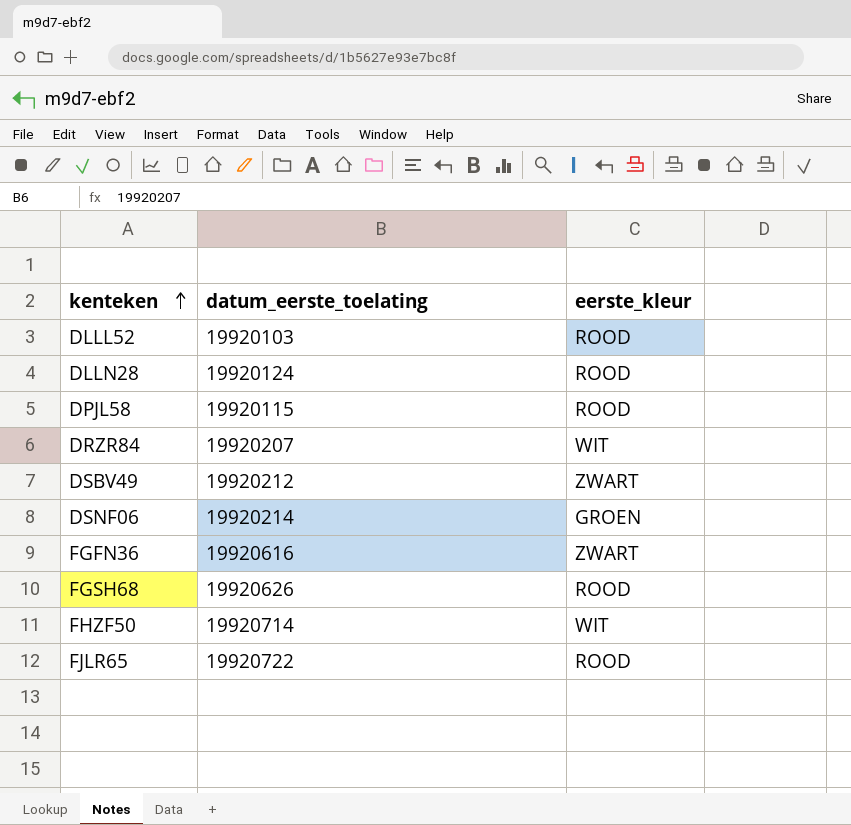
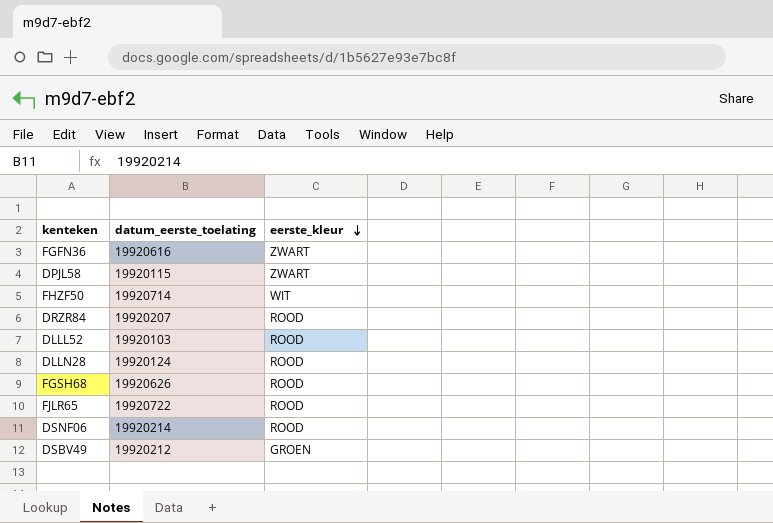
row order: kenteken ascending -> eerste_kleur descending
DPJL58 | eerste_kleur: ROOD -> ZWART
DRZR84 | eerste_kleur: WIT -> ROOD
DSNF06 | eerste_kleur: GROEN -> ROOD
DSBV49 | eerste_kleur: ZWART -> GROEN

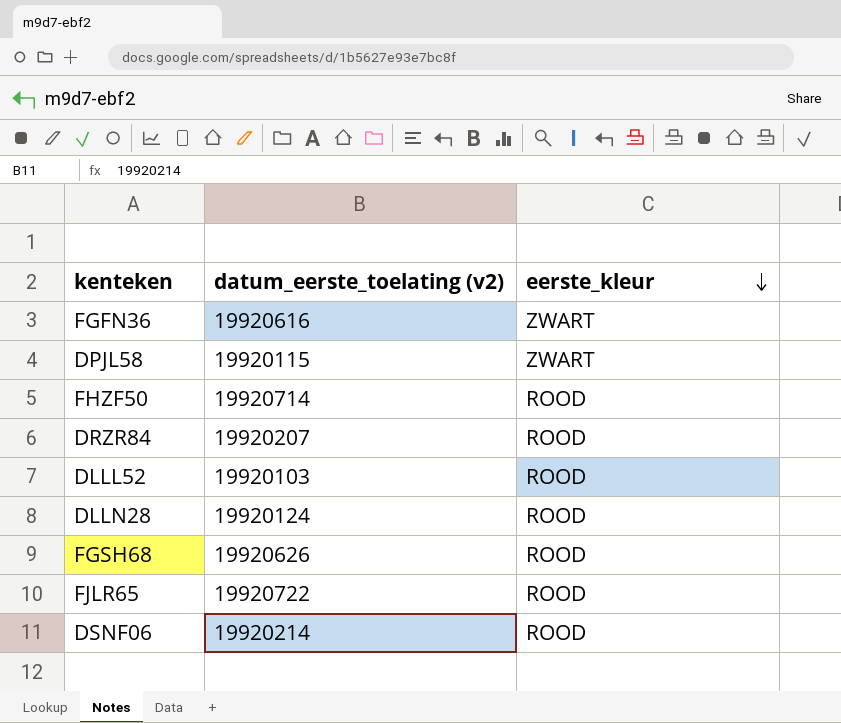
column name: datum_eerste_toelating -> datum_eerste_toelating (v2)
row DSBV49: 19920212 | GROEN -> none
FHZF50 | eerste_kleur: WIT -> ROOD

